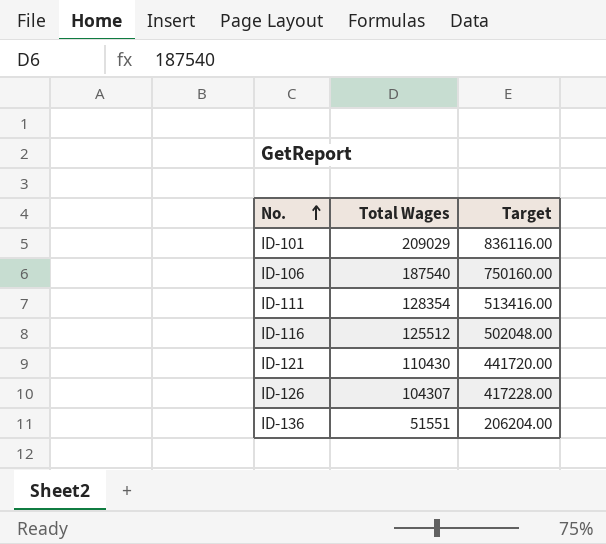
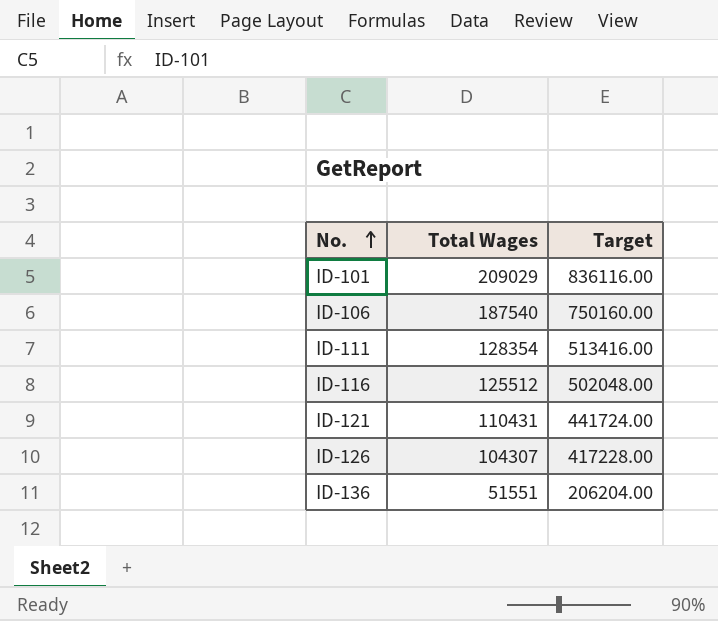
ID-121 | Total Wages: 110430 -> 110431
ID-121 | Target: 441720.00 -> 441724.00

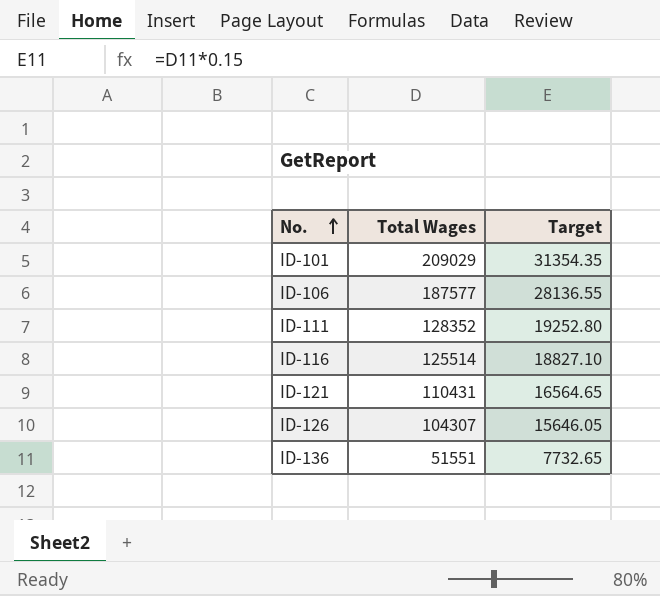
column Target | formula: [Total Wages] * 4 -> [Total Wages] * 0.15
ID-106 | Total Wages: 187540 -> 187577
ID-111 | Total Wages: 128354 -> 128352
ID-116 | Total Wages: 125512 -> 125514

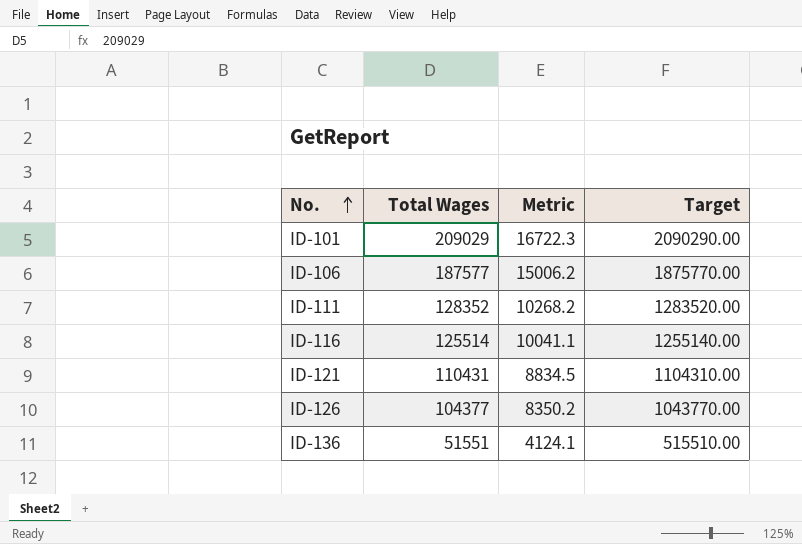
column Metric | formula: none -> [Total Wages] * 0.08
column Target | formula: [Total Wages] * 0.15 -> [Total Wages] * 10
ID-126 | Total Wages: 104307 -> 104377

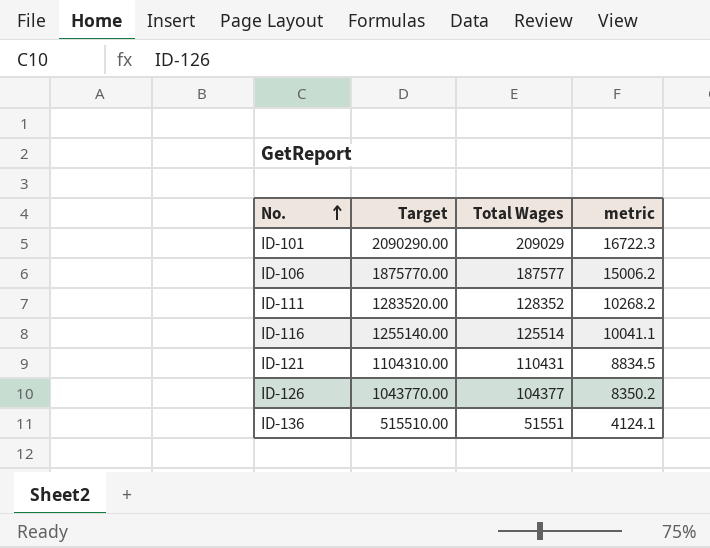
column Target | position: 4 -> 2
column name: Metric -> metric

